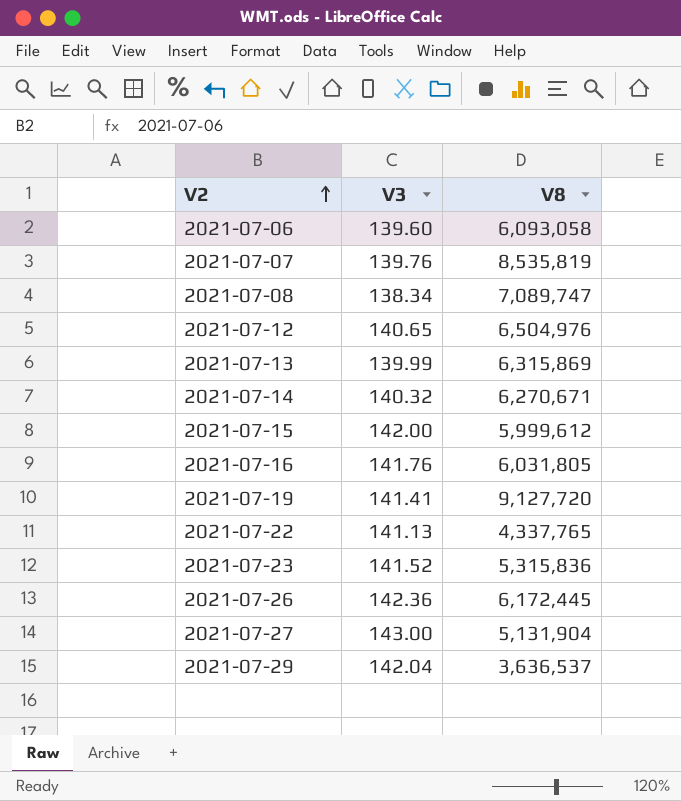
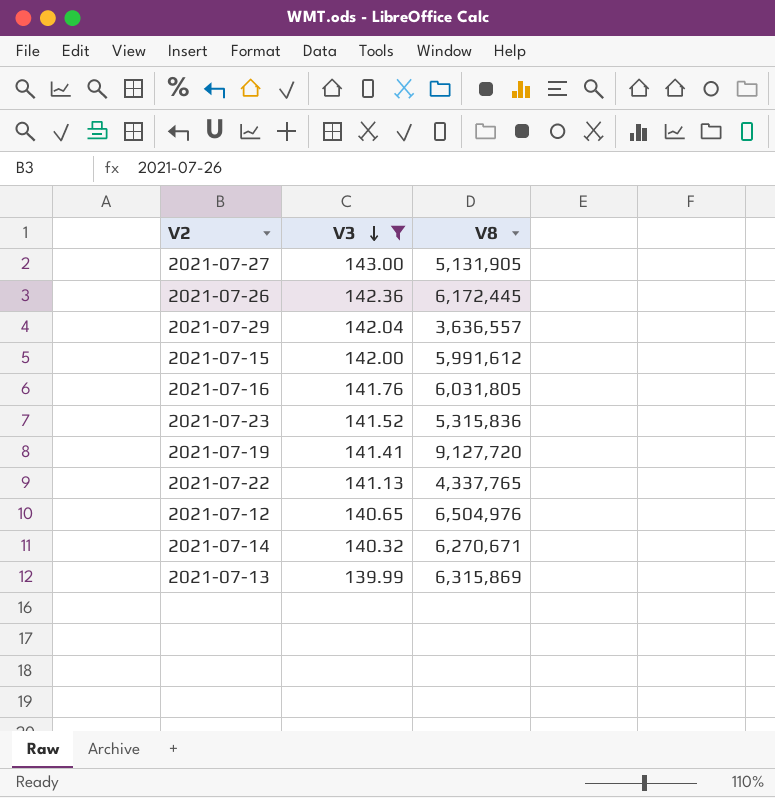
filter: none -> V3 >= 139.99
row order: V2 ascending -> V3 descending
2021-07-27 | V8: 5,131,904 -> 5,131,905
2021-07-29 | V8: 3,636,537 -> 3,636,557
2021-07-15 | V8: 5,999,612 -> 5,991,612

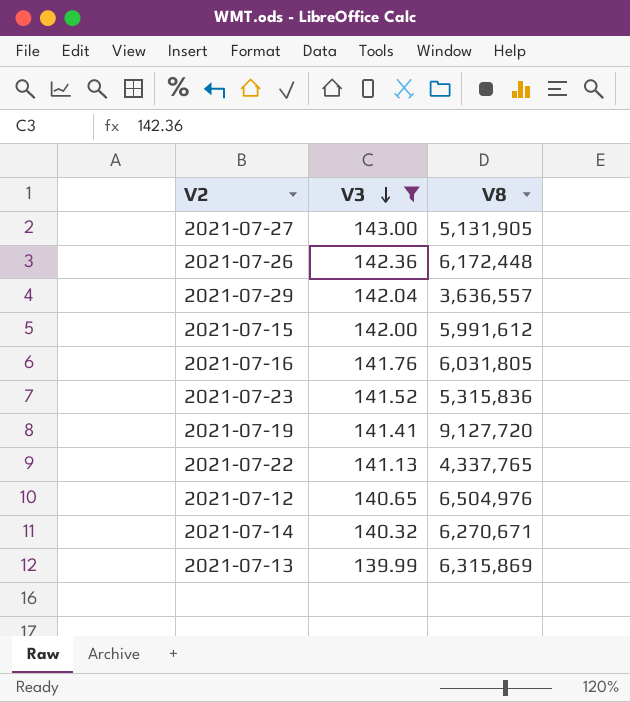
2021-07-26 | V8: 6,172,445 -> 6,172,448

